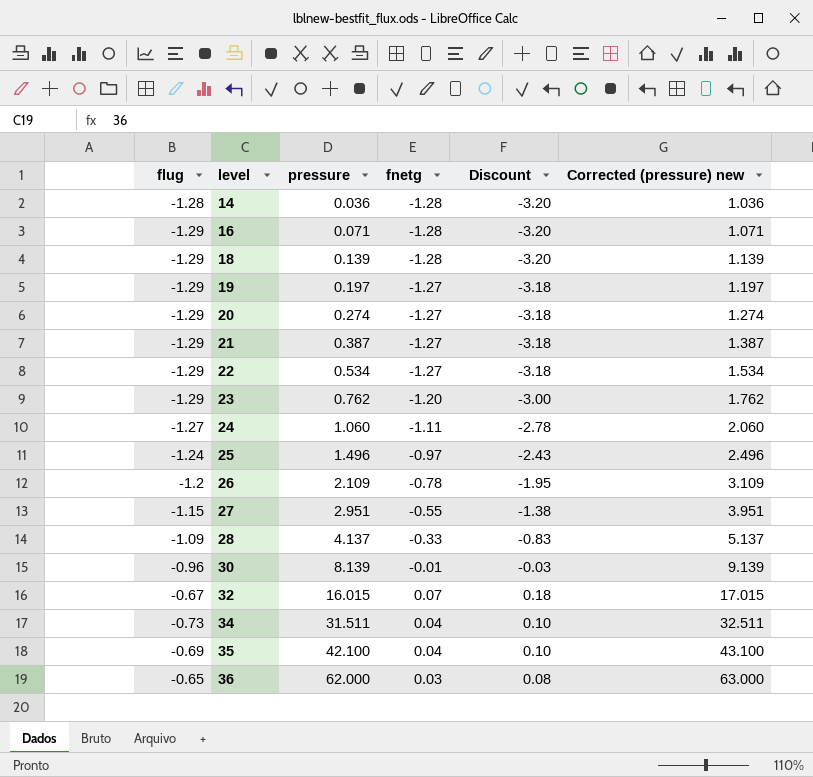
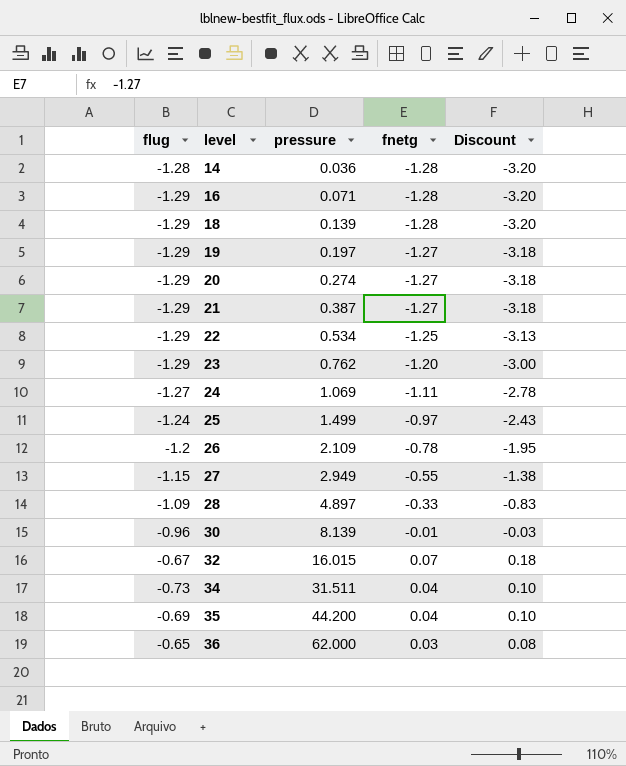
column Corrected (pressure) new | formula: [pressure] + 1 -> none
22 | fnetg: -1.27 -> -1.25
22 | Discount: -3.18 -> -3.13
24 | pressure: 1.060 -> 1.069
25 | pressure: 1.496 -> 1.499
27 | pressure: 2.951 -> 2.949
28 | pressure: 4.137 -> 4.897
35 | pressure: 42.100 -> 44.200

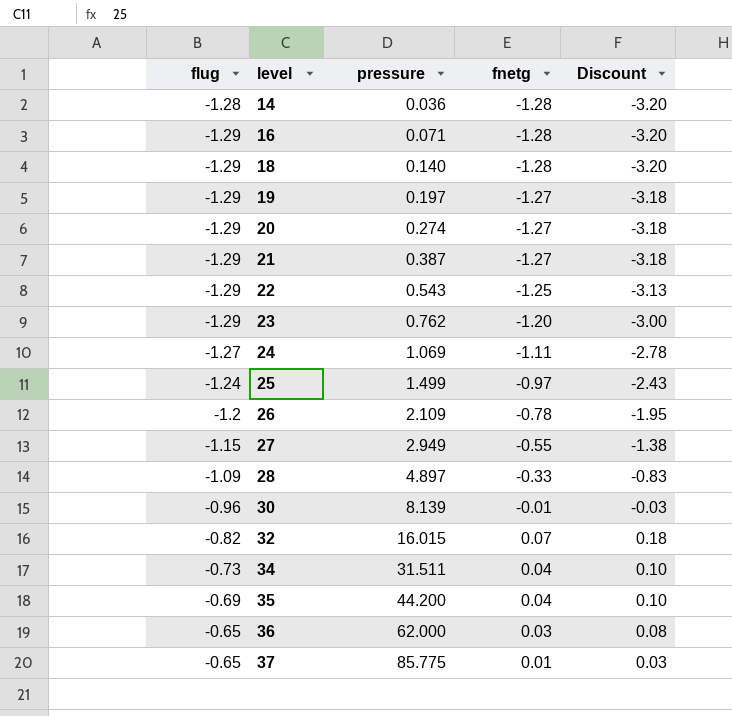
18 | pressure: 0.139 -> 0.140
22 | pressure: 0.534 -> 0.543
32 | flug: -0.67 -> -0.82
row 37: none -> -0.65 | 85.775 | 0.01 | 0.03

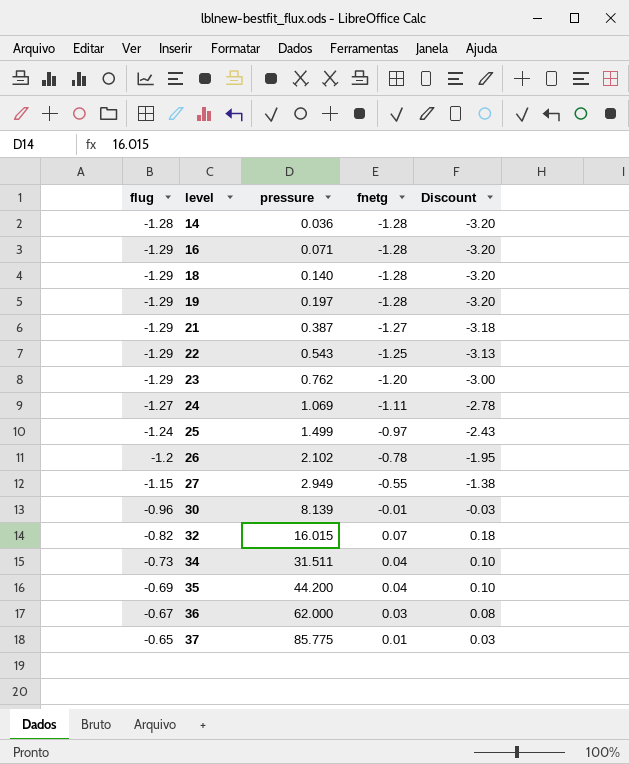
row 20: -1.29 | 0.274 | -1.27 | -3.18 -> none
row 28: -1.09 | 4.897 | -0.33 | -0.83 -> none
19 | fnetg: -1.27 -> -1.28
19 | Discount: -3.18 -> -3.20
26 | pressure: 2.109 -> 2.102
36 | flug: -0.65 -> -0.67

